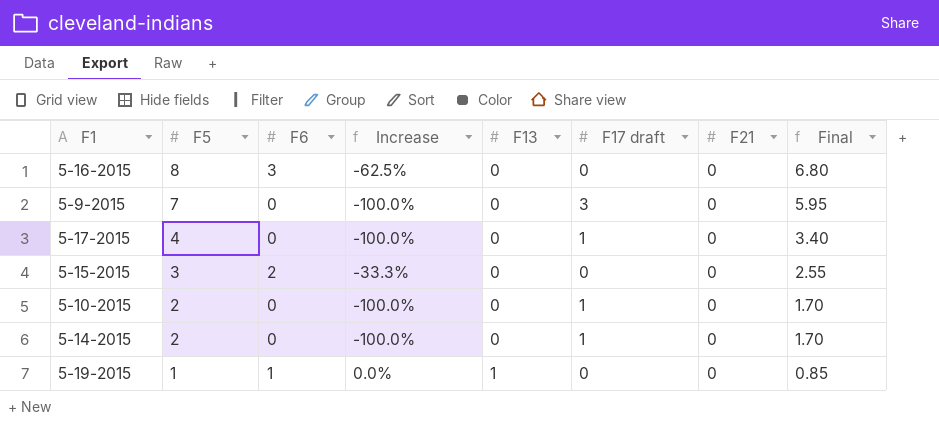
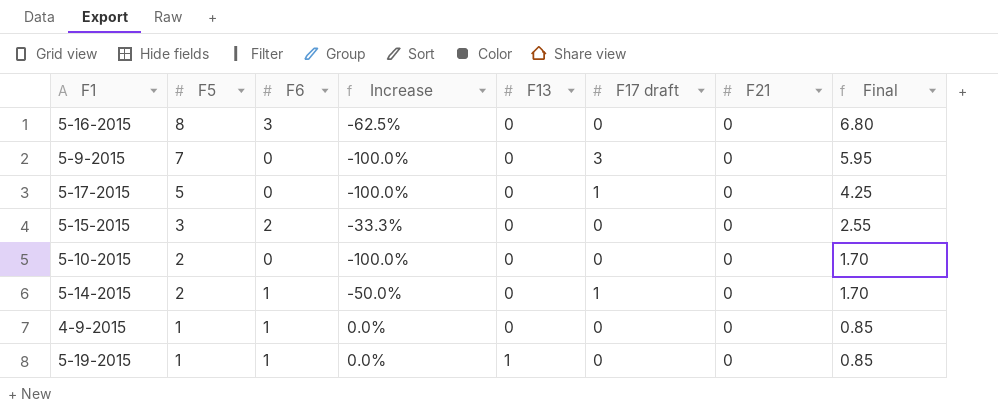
5-17-2015 | F5: 4 -> 5
5-17-2015 | Final: 3.40 -> 4.25
5-10-2015 | F17 draft: 1 -> 0
5-14-2015 | F6: 0 -> 1
5-14-2015 | Increase: -100.0% -> -50.0%
row 4-9-2015: none -> 1 | 1 | 0.0% | 0 | 0 | 0 | 0.85

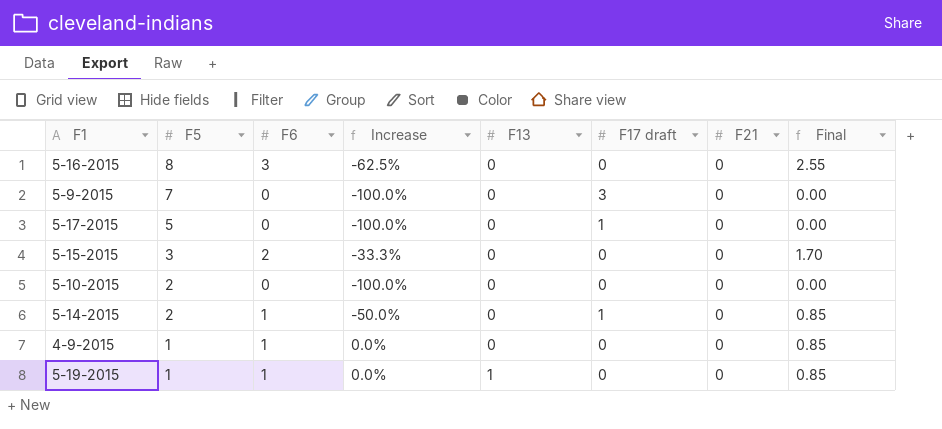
column Final | formula: [F5] * 0.85 -> [F6] * 0.85

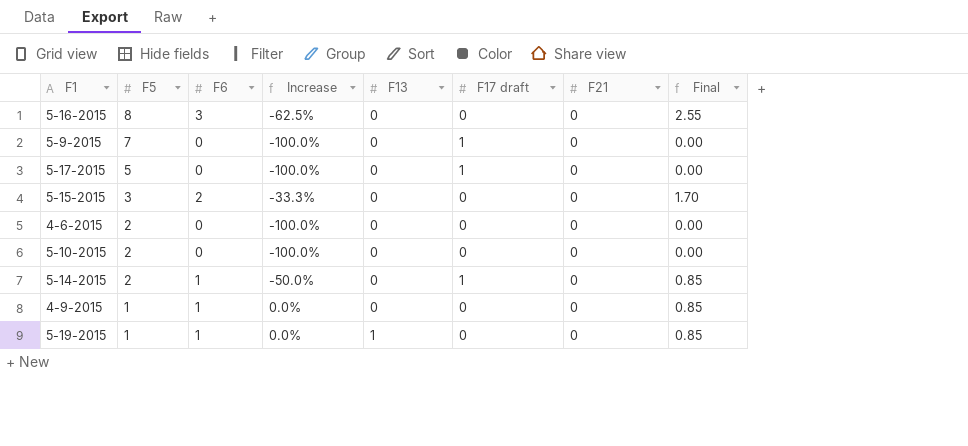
5-9-2015 | F17 draft: 3 -> 1
row 4-6-2015: none -> 2 | 0 | -100.0% | 0 | 0 | 0 | 0.00

